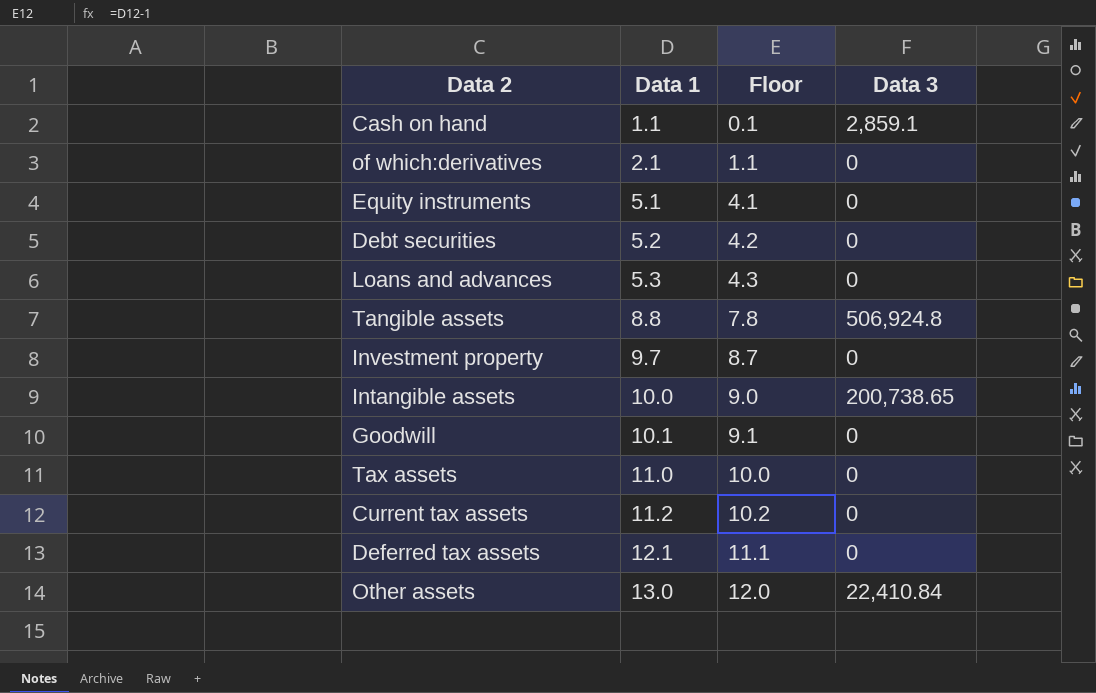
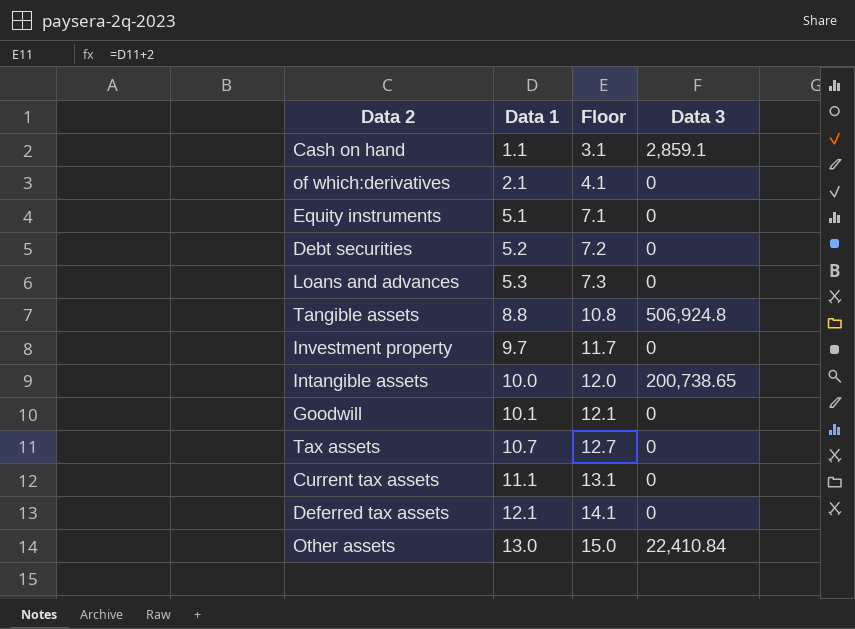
column Floor | formula: [Data 1] - 1 -> [Data 1] + 2
Tax assets | Data 1: 11.0 -> 10.7
Current tax assets | Data 1: 11.2 -> 11.1

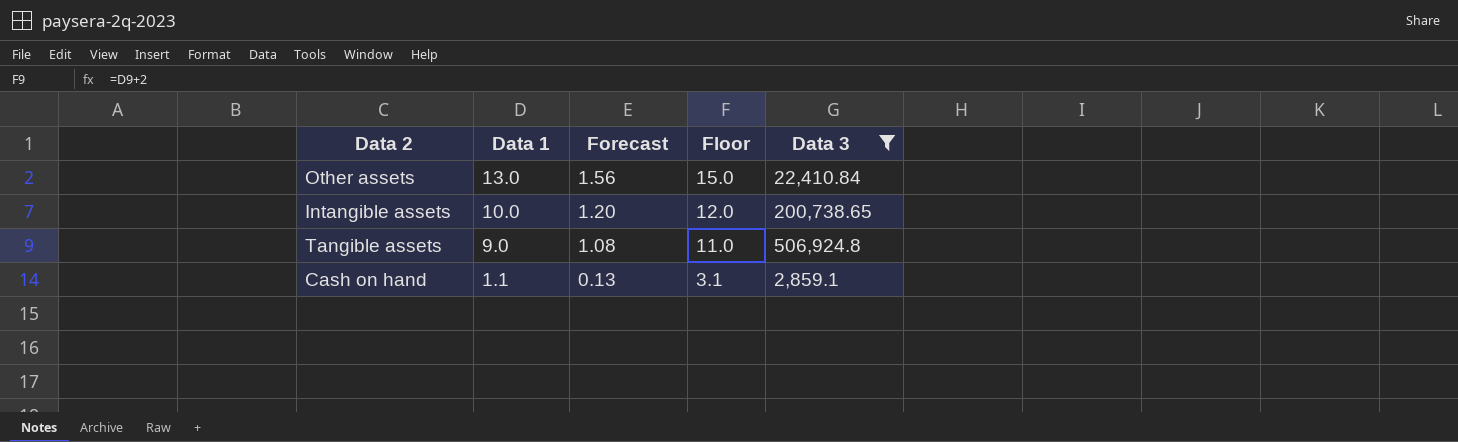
filter: none -> Data 3 != 0
row order: Data 1 ascending -> Data 1 descending
column Forecast | formula: none -> [Data 1] * 0.12
Tangible assets | Data 1: 8.8 -> 9.0
Tangible assets | Floor: 10.8 -> 11.0

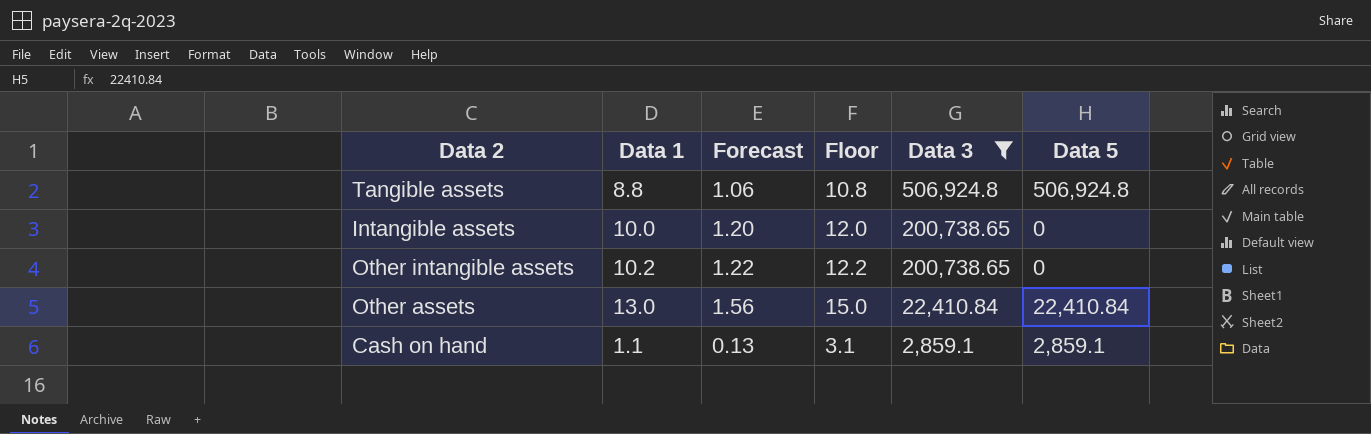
row order: Data 1 descending -> Data 3 descending
column Data 5 | position: none -> 6
Tangible assets | Data 1: 9.0 -> 8.8
Tangible assets | Forecast: 1.08 -> 1.06
Tangible assets | Floor: 11.0 -> 10.8
row Other intangible assets: none -> 10.2 | 1.22 | 12.2 | 200,738.65 | 0

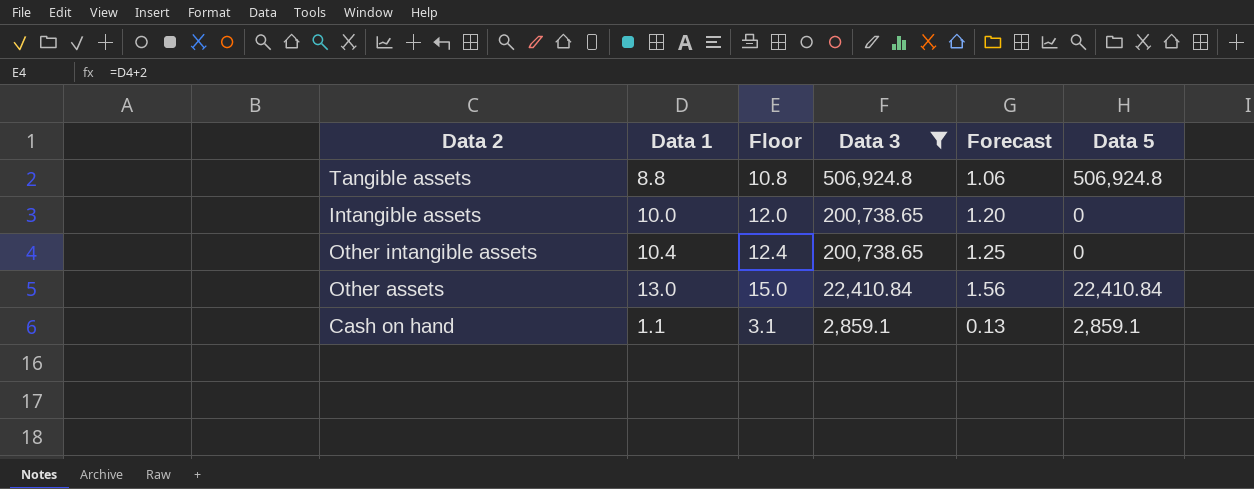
column Forecast | position: 3 -> 5
Other intangible assets | Data 1: 10.2 -> 10.4
Other intangible assets | Floor: 12.2 -> 12.4
Other intangible assets | Forecast: 1.22 -> 1.25

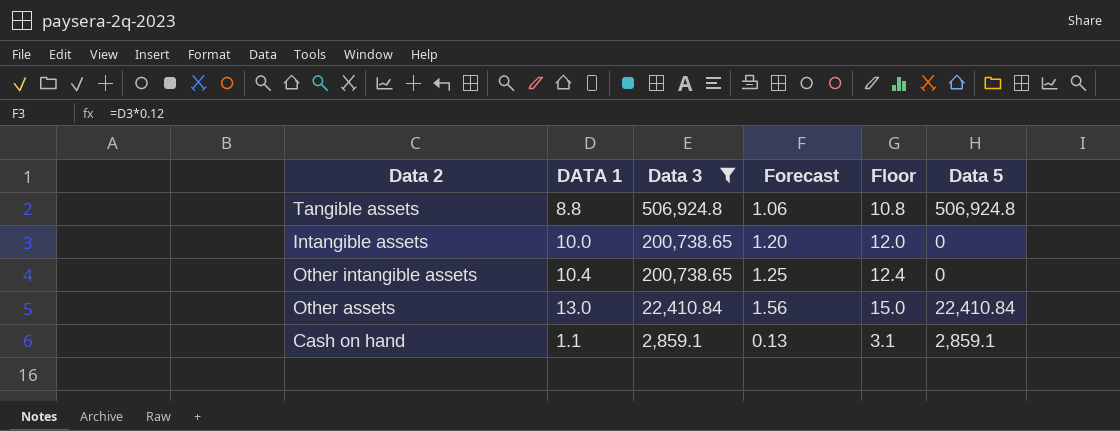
column name: Data 1 -> DATA 1
column Floor | position: 3 -> 5

